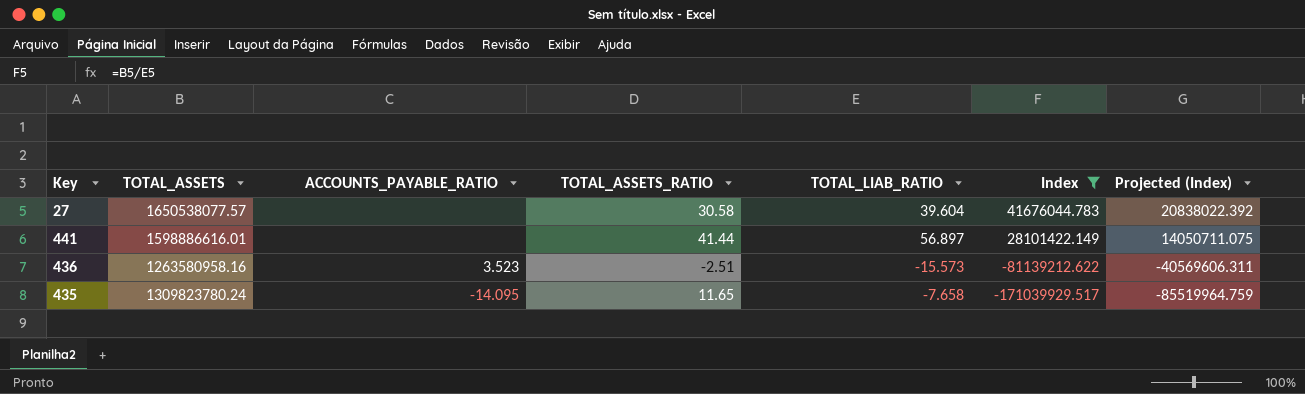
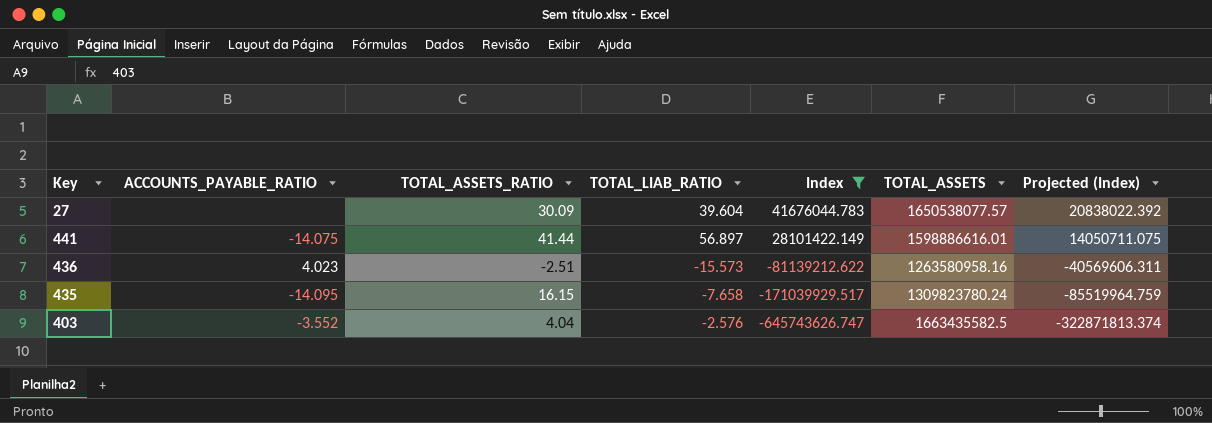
column TOTAL_ASSETS | position: 2 -> 6
27 | TOTAL_ASSETS_RATIO: 30.58 -> 30.09
441 | ACCOUNTS_PAYABLE_RATIO: none -> -14.075
436 | ACCOUNTS_PAYABLE_RATIO: 3.523 -> 4.023
435 | TOTAL_ASSETS_RATIO: 11.65 -> 16.15
row 403: none -> -3.552 | 4.04 | -2.576 | -645743626.747 | 1663435582.5 | -322871813.374

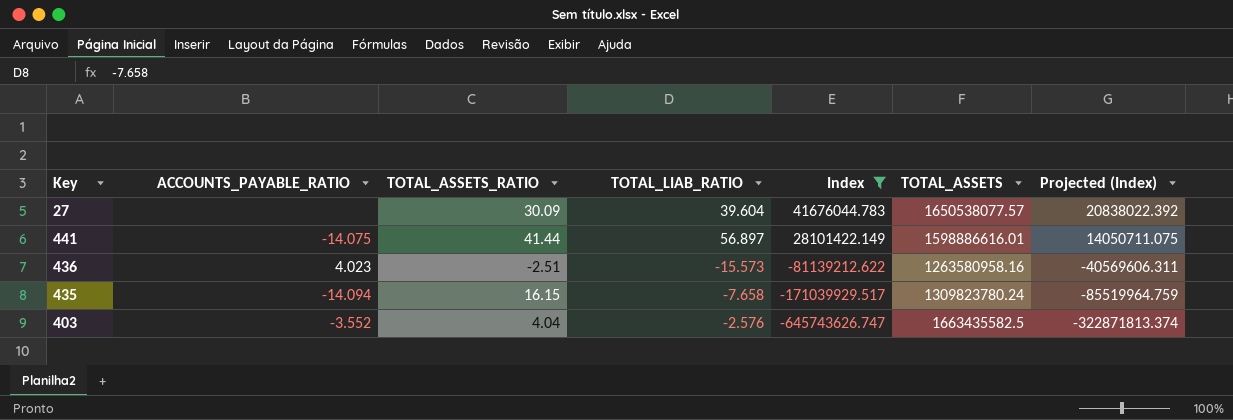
435 | ACCOUNTS_PAYABLE_RATIO: -14.095 -> -14.094

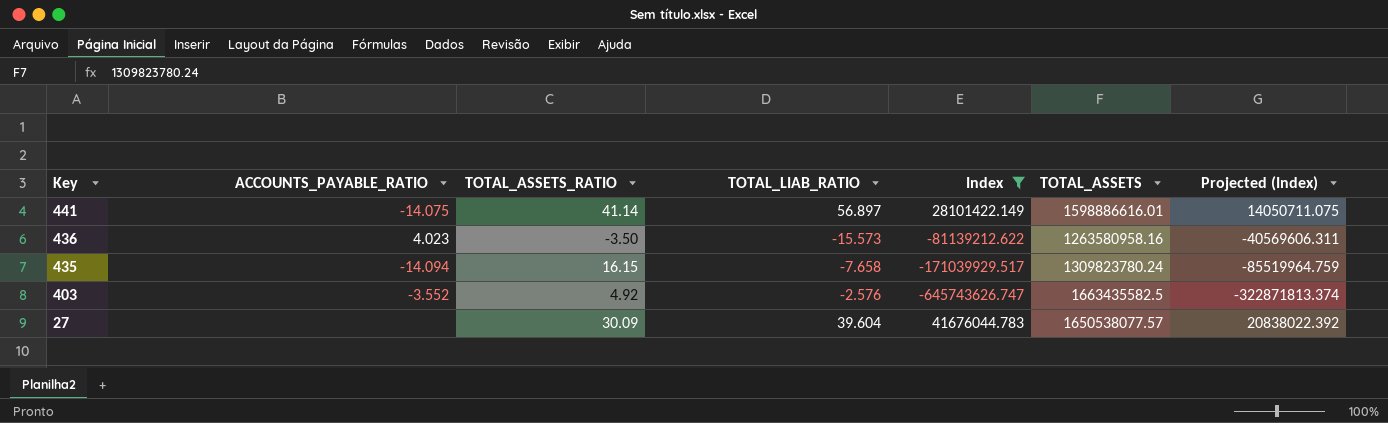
row order: Index descending -> Key descending
441 | TOTAL_ASSETS_RATIO: 41.44 -> 41.14
436 | TOTAL_ASSETS_RATIO: -2.51 -> -3.50
403 | TOTAL_ASSETS_RATIO: 4.04 -> 4.92

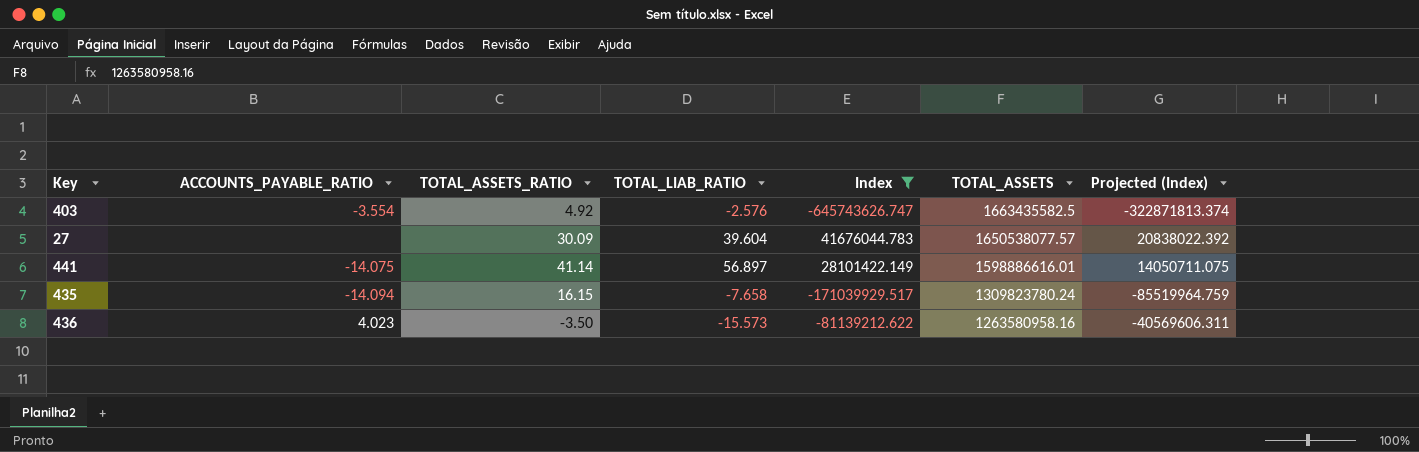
row order: Key descending -> TOTAL_ASSETS descending
403 | ACCOUNTS_PAYABLE_RATIO: -3.552 -> -3.554

